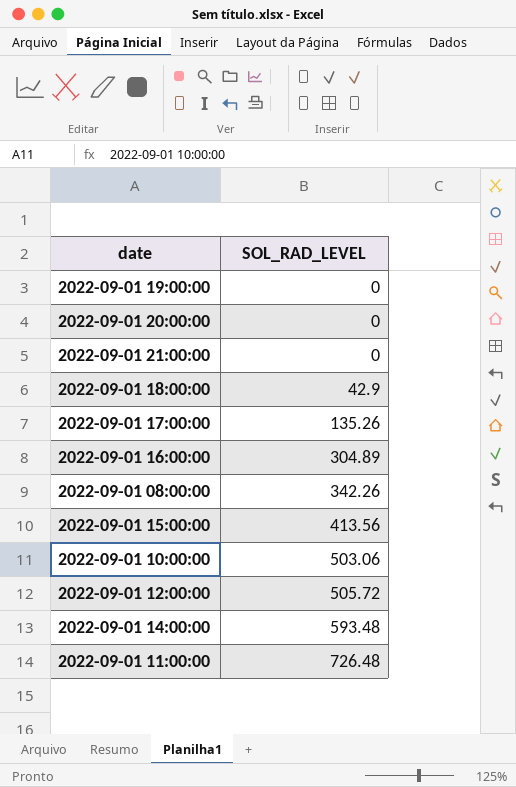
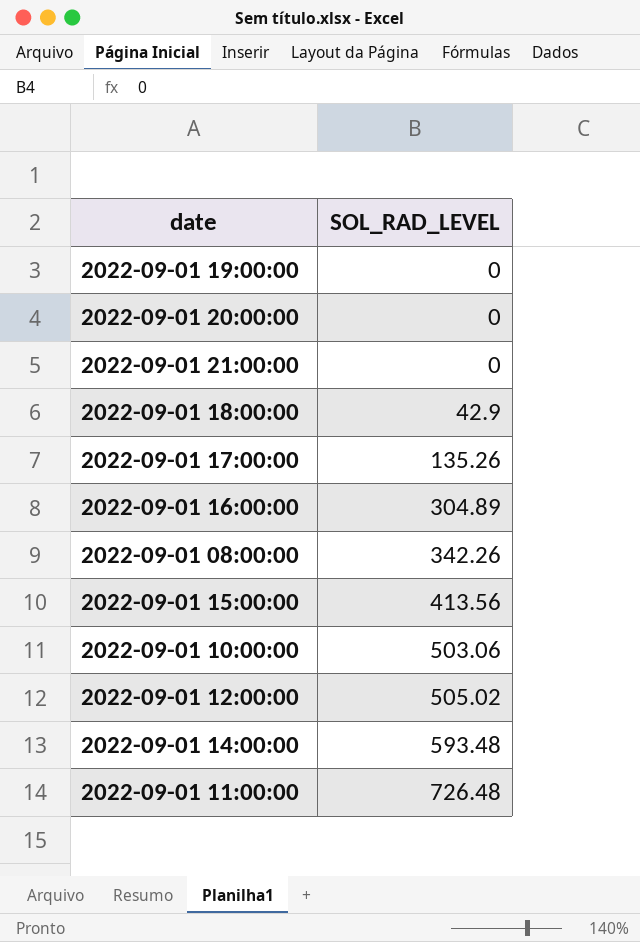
2022-09-01 12:00:00 | SOL_RAD_LEVEL: 505.72 -> 505.02

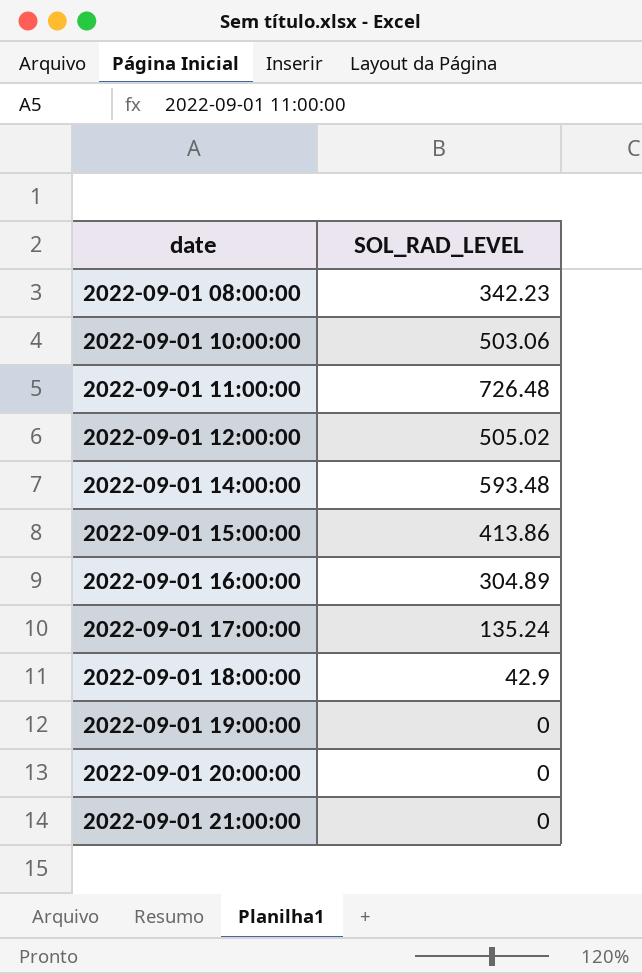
row order: SOL_RAD_LEVEL ascending -> date ascending
2022-09-01 08:00:00 | SOL_RAD_LEVEL: 342.26 -> 342.23
2022-09-01 15:00:00 | SOL_RAD_LEVEL: 413.56 -> 413.86
2022-09-01 17:00:00 | SOL_RAD_LEVEL: 135.26 -> 135.24

